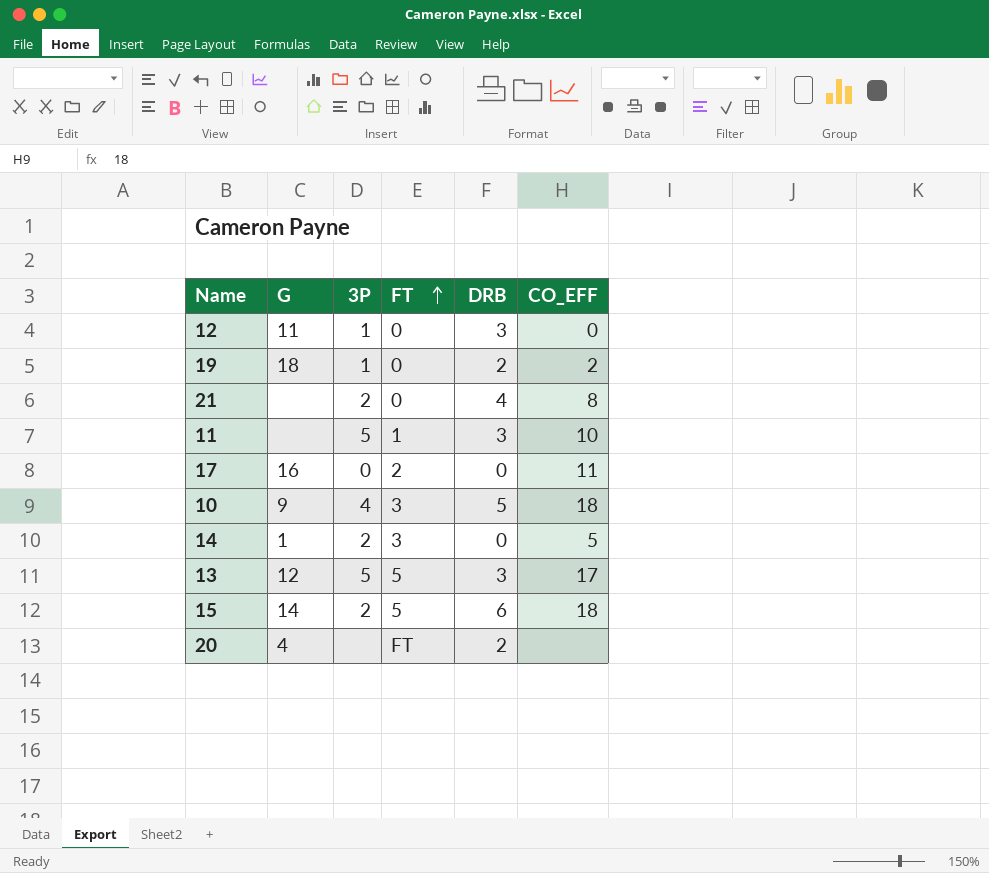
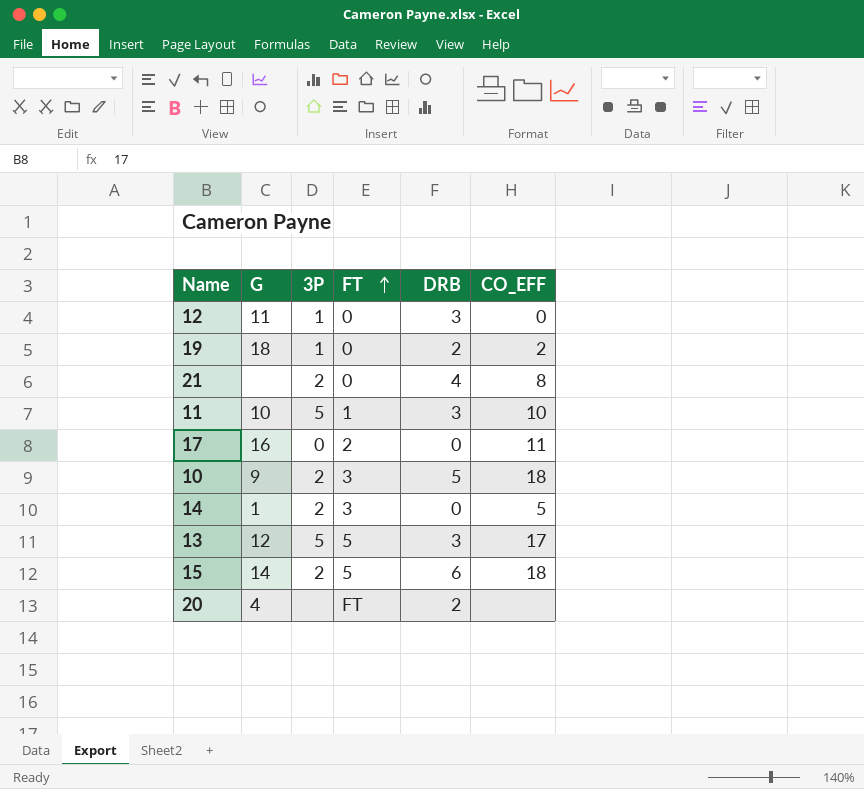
11 | G: none -> 10
10 | 3P: 4 -> 2

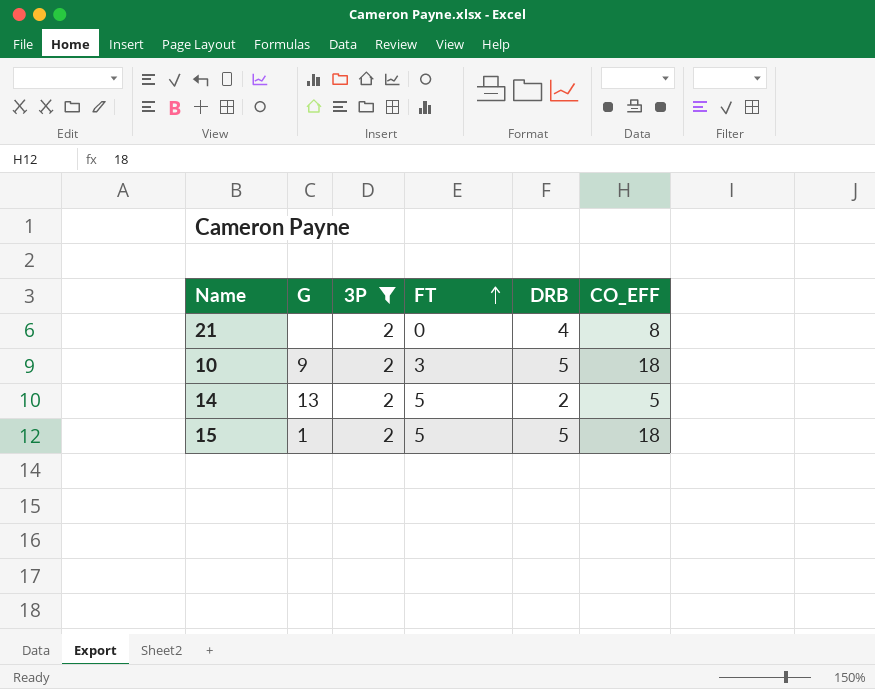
filter: none -> 3P = 2
14 | G: 1 -> 13
14 | FT: 3 -> 5
14 | DRB: 0 -> 2
15 | G: 14 -> 1
15 | DRB: 6 -> 5

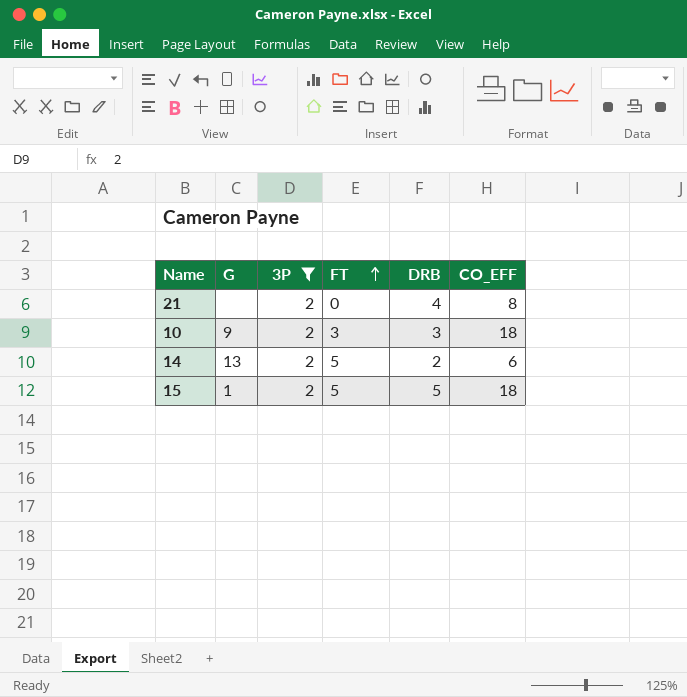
10 | DRB: 5 -> 3
14 | CO_EFF: 5 -> 6

